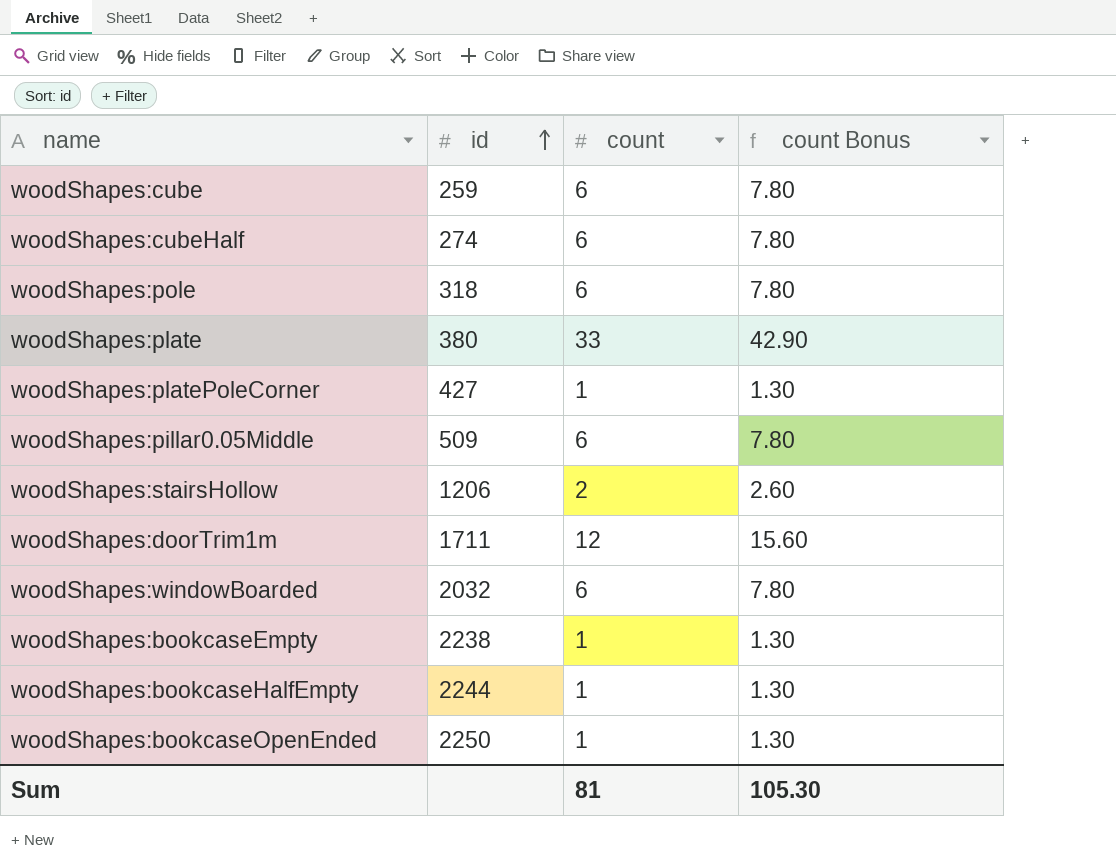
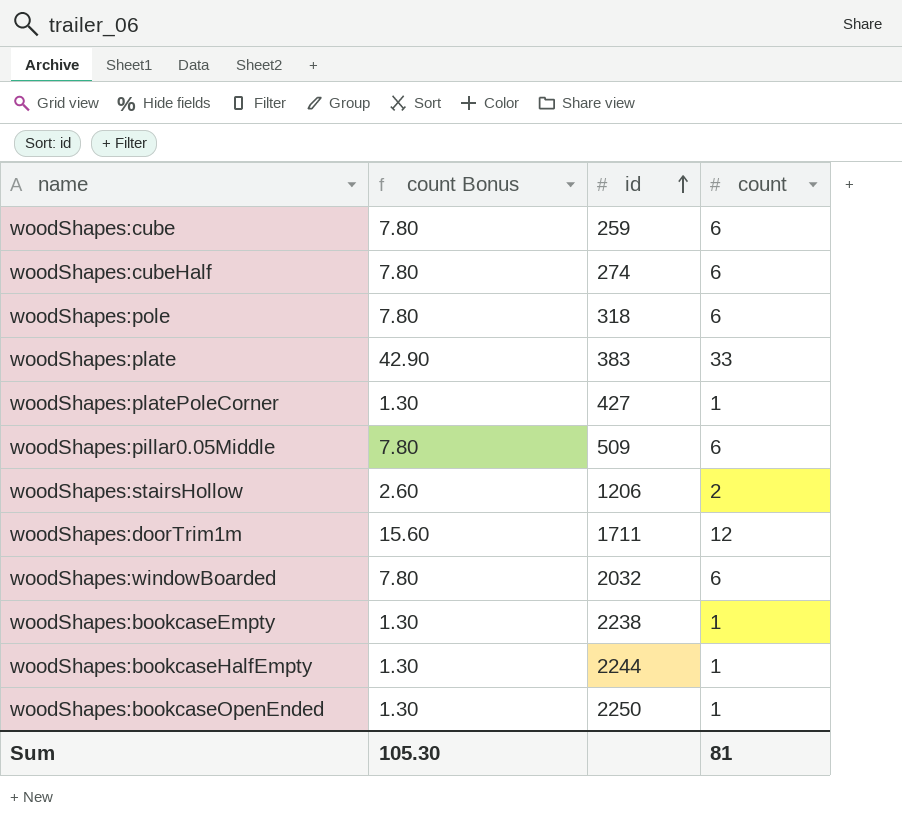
column count Bonus | position: 4 -> 2
woodShapes:plate | id: 380 -> 383

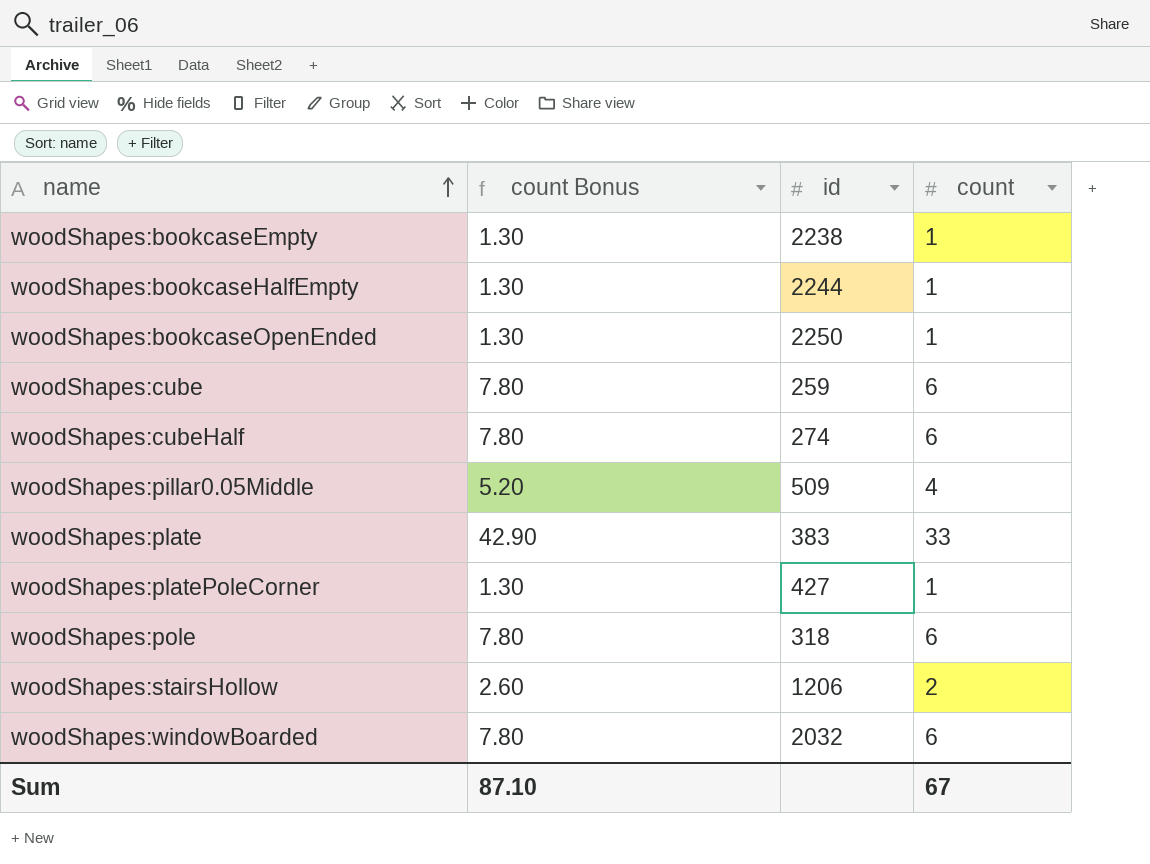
row order: id ascending -> name ascending
row woodShapes:doorTrim1m: 15.60 | 1711 | 12 -> none
woodShapes:pillar0.05Middle | count Bonus: 7.80 -> 5.20
woodShapes:pillar0.05Middle | count: 6 -> 4
Sum | count Bonus: 105.30 -> 87.10
Sum | count: 81 -> 67

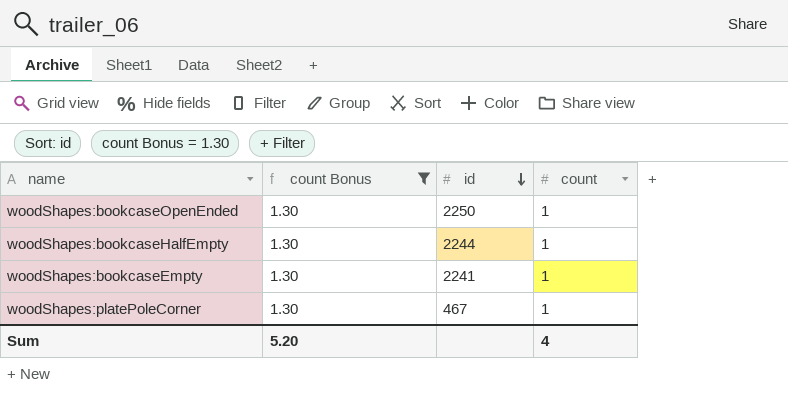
filter: none -> count Bonus = 1.30
row order: name ascending -> id descending
woodShapes:bookcaseEmpty | id: 2238 -> 2241
woodShapes:platePoleCorner | id: 427 -> 467
Sum | count Bonus: 87.10 -> 5.20
Sum | count: 67 -> 4

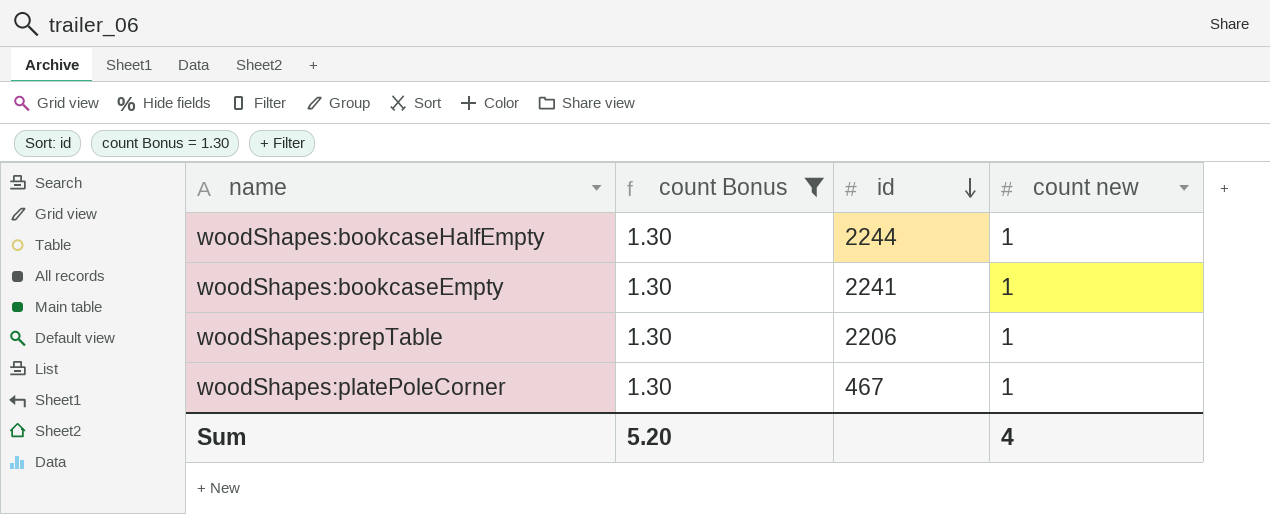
column name: count -> count new
row woodShapes:bookcaseOpenEnded: 1.30 | 2250 | 1 -> none
row woodShapes:prepTable: none -> 1.30 | 2206 | 1

